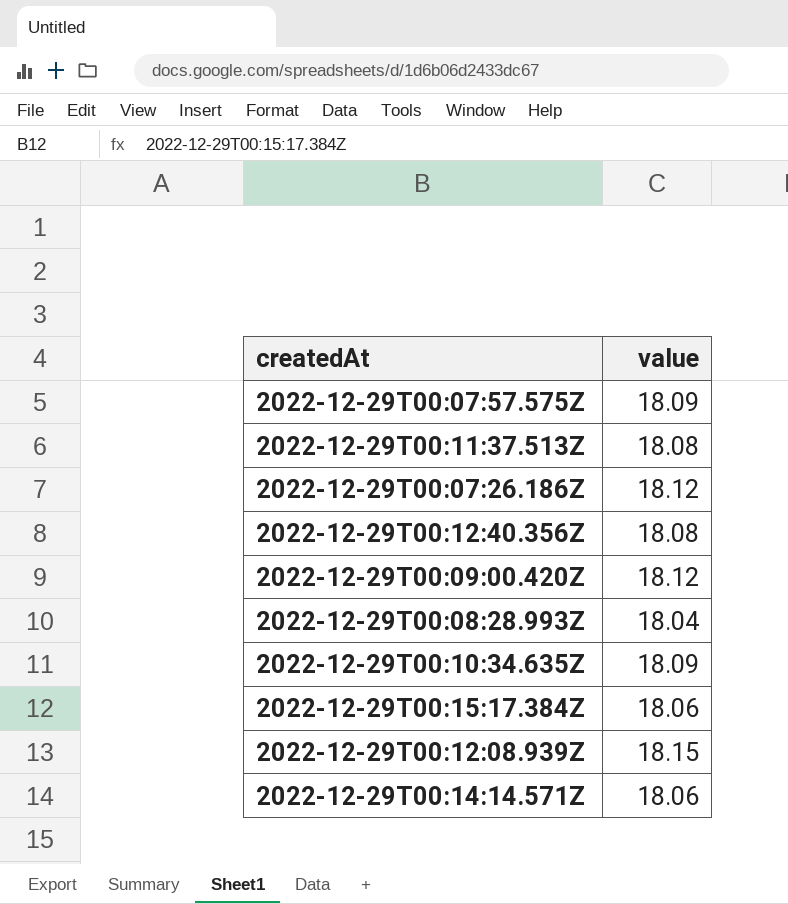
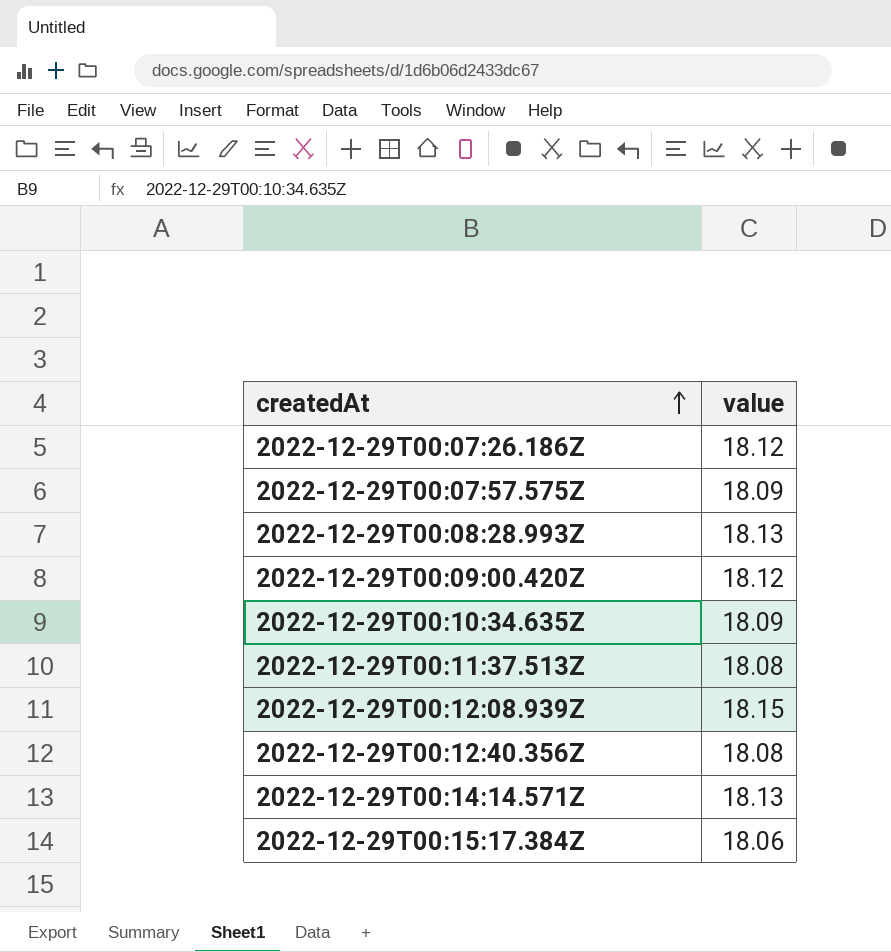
row order: none -> createdAt ascending
2022-12-29T00:08:28.993Z | value: 18.04 -> 18.13
2022-12-29T00:14:14.571Z | value: 18.06 -> 18.13

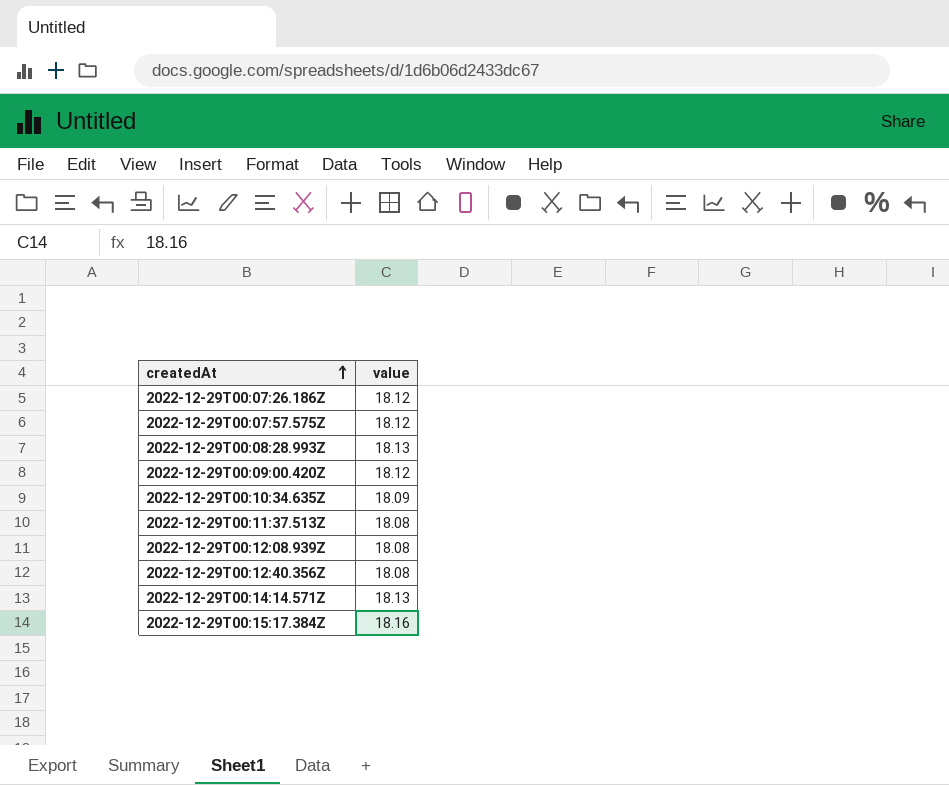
2022-12-29T00:07:57.575Z | value: 18.09 -> 18.12
2022-12-29T00:12:08.939Z | value: 18.15 -> 18.08
2022-12-29T00:15:17.384Z | value: 18.06 -> 18.16

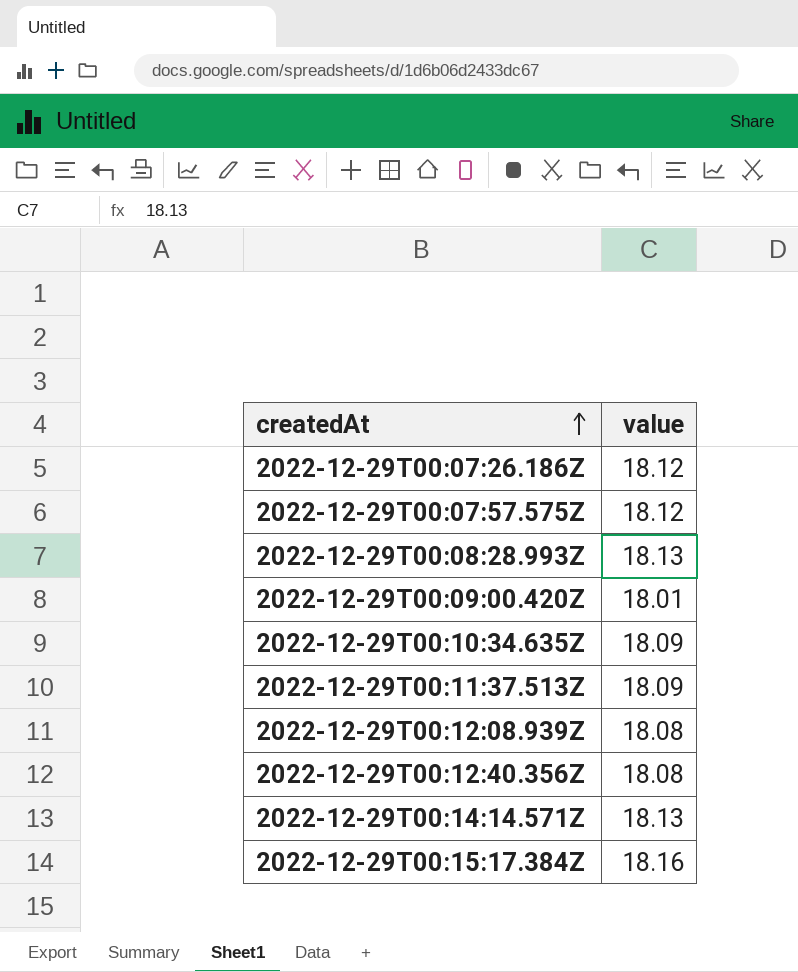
2022-12-29T00:09:00.420Z | value: 18.12 -> 18.01
2022-12-29T00:11:37.513Z | value: 18.08 -> 18.09

